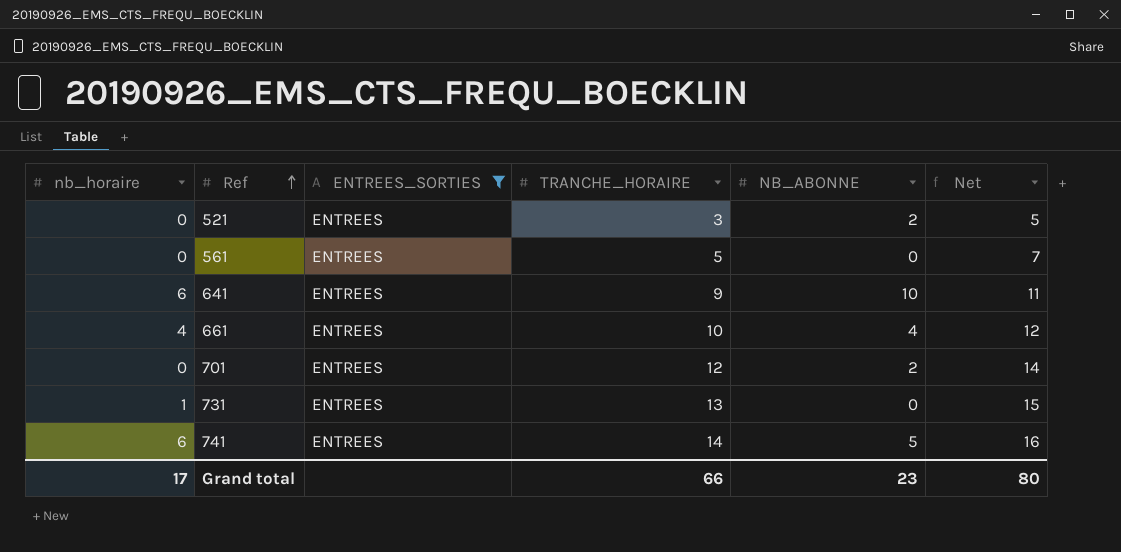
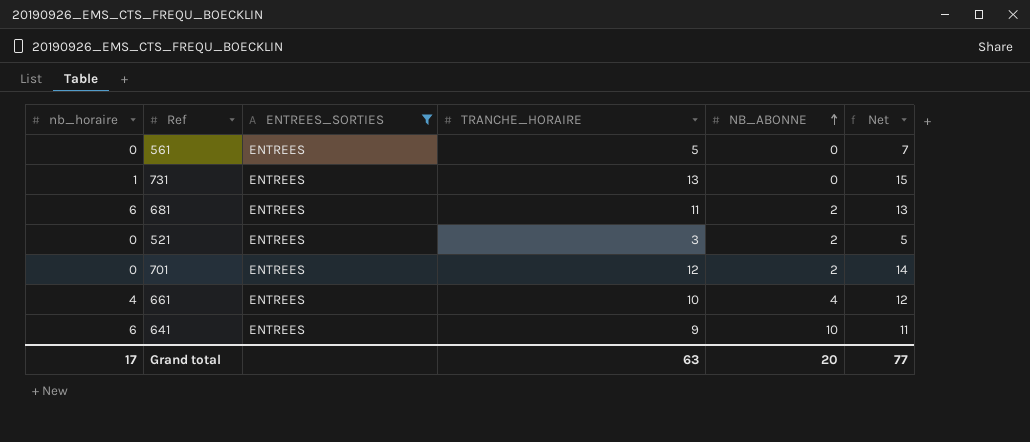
row order: Ref ascending -> NB_ABONNE ascending
row 741: 6 | ENTREES | 14 | 5 | 16 -> none
row 681: none -> 6 | ENTREES | 11 | 2 | 13
Grand total | TRANCHE_HORAIRE: 66 -> 63
Grand total | NB_ABONNE: 23 -> 20
Grand total | Net: 80 -> 77

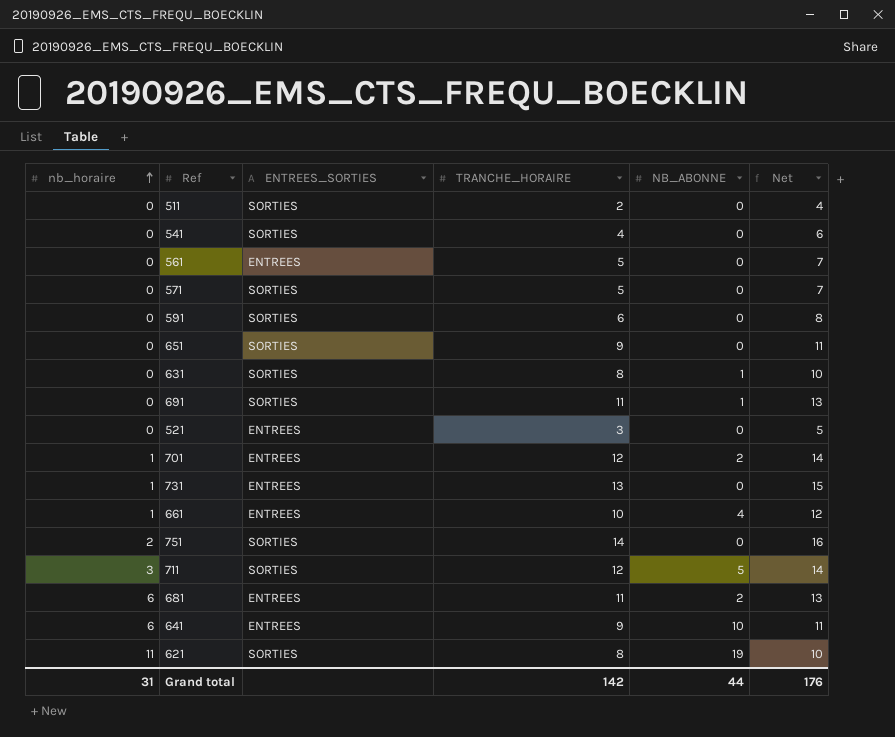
filter: ENTREES_SORTIES = ENTREES -> none
row order: NB_ABONNE ascending -> nb_horaire ascending
521 | NB_ABONNE: 2 -> 0
701 | nb_horaire: 0 -> 1
661 | nb_horaire: 4 -> 1
Grand total | nb_horaire: 17 -> 31
Grand total | TRANCHE_HORAIRE: 63 -> 142
Grand total | NB_ABONNE: 20 -> 44
Grand total | Net: 77 -> 176

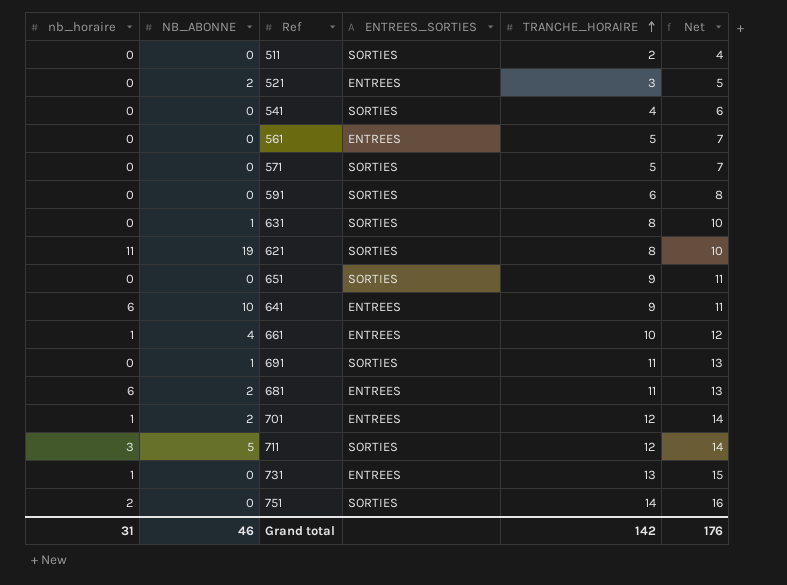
row order: nb_horaire ascending -> TRANCHE_HORAIRE ascending
column NB_ABONNE | position: 5 -> 2
521 | NB_ABONNE: 0 -> 2
Grand total | NB_ABONNE: 44 -> 46

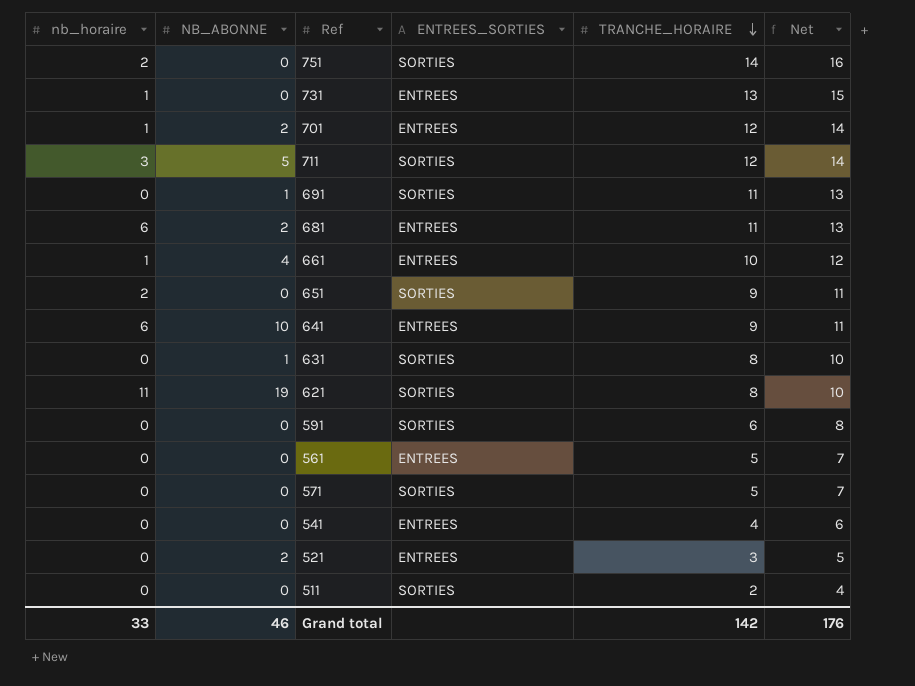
row order: TRANCHE_HORAIRE ascending -> TRANCHE_HORAIRE descending
651 | nb_horaire: 0 -> 2
541 | ENTREES_SORTIES: SORTIES -> ENTREES
Grand total | nb_horaire: 31 -> 33

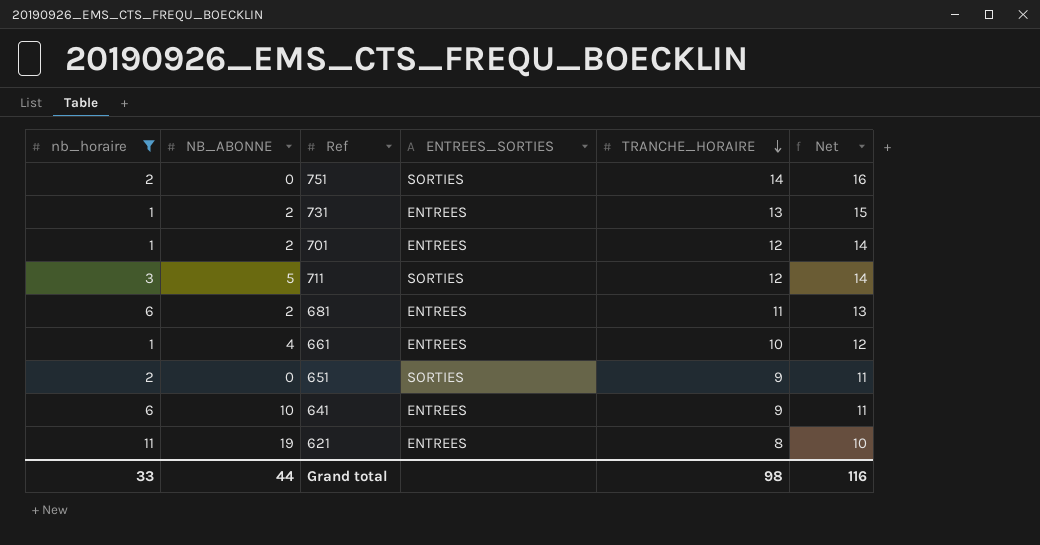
filter: none -> nb_horaire != 0
731 | NB_ABONNE: 0 -> 2
621 | ENTREES_SORTIES: SORTIES -> ENTREES
Grand total | NB_ABONNE: 46 -> 44
Grand total | TRANCHE_HORAIRE: 142 -> 98
Grand total | Net: 176 -> 116

